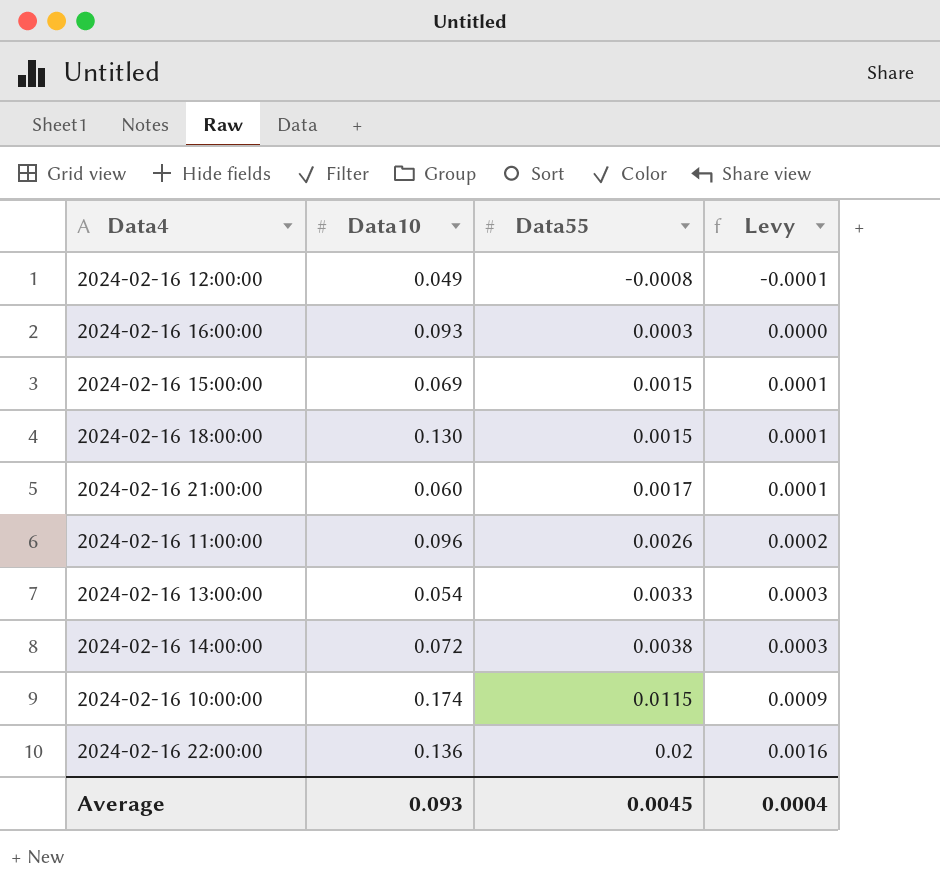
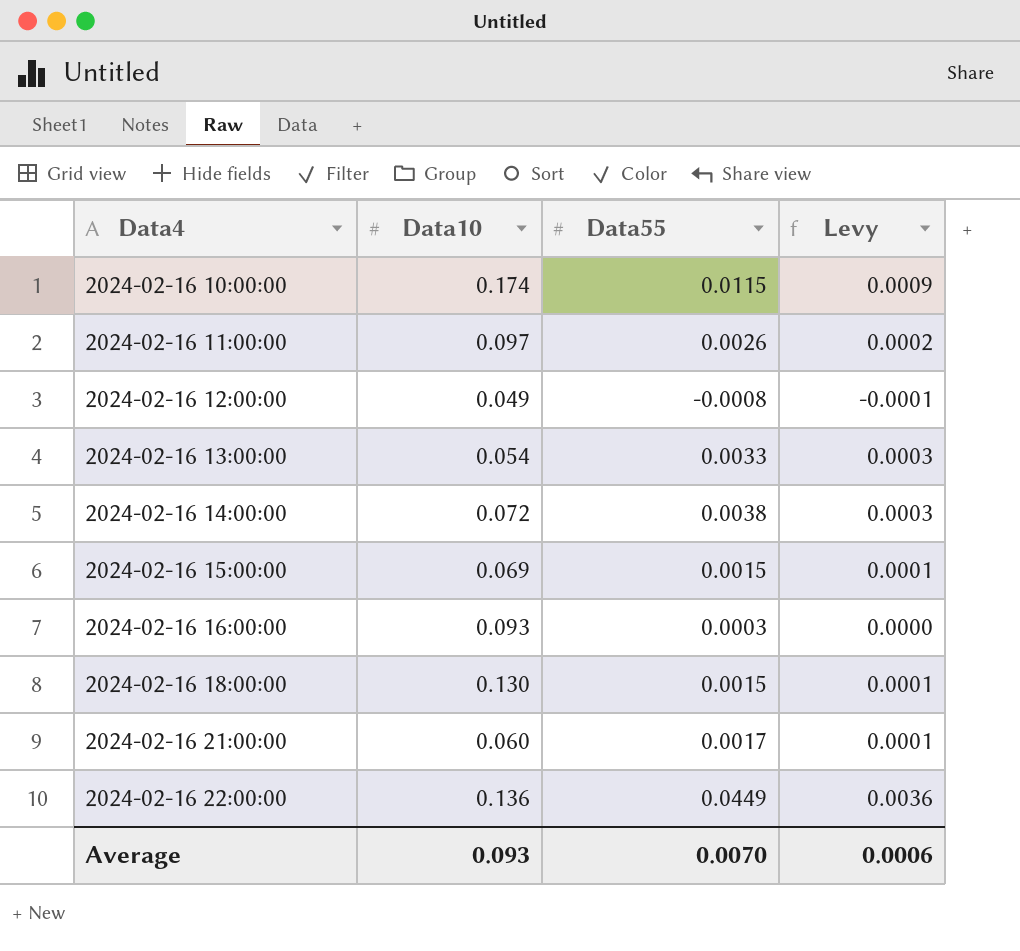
row order: Data55 ascending -> Data4 ascending
2024-02-16 11:00:00 | Data10: 0.096 -> 0.097
2024-02-16 22:00:00 | Data55: 0.02 -> 0.0449
2024-02-16 22:00:00 | Levy: 0.0016 -> 0.0036
Average | Data55: 0.0045 -> 0.0070
Average | Levy: 0.0004 -> 0.0006

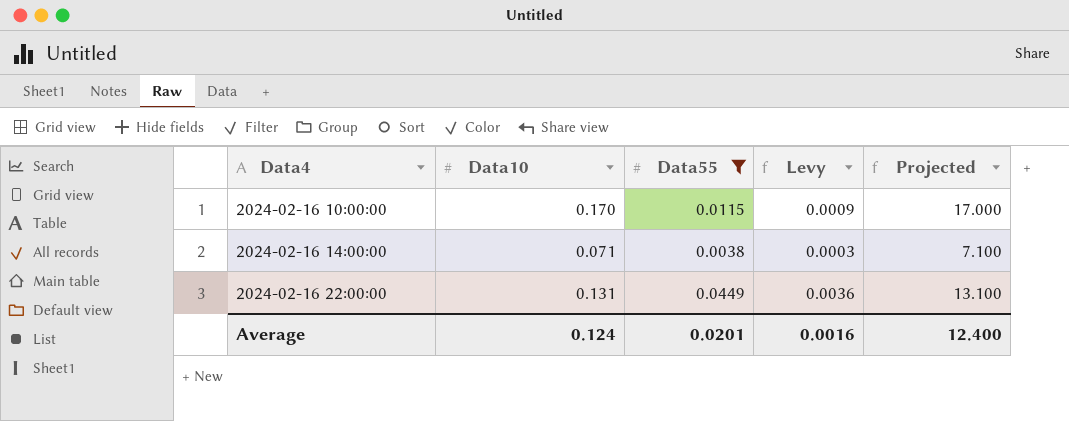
filter: none -> Data55 >= 0.0038
column Projected | formula: none -> [Data10] * 100
2024-02-16 10:00:00 | Data10: 0.174 -> 0.170
2024-02-16 14:00:00 | Data10: 0.072 -> 0.071
2024-02-16 22:00:00 | Data10: 0.136 -> 0.131
Average | Data10: 0.093 -> 0.124
Average | Data55: 0.0070 -> 0.0201
Average | Levy: 0.0006 -> 0.0016

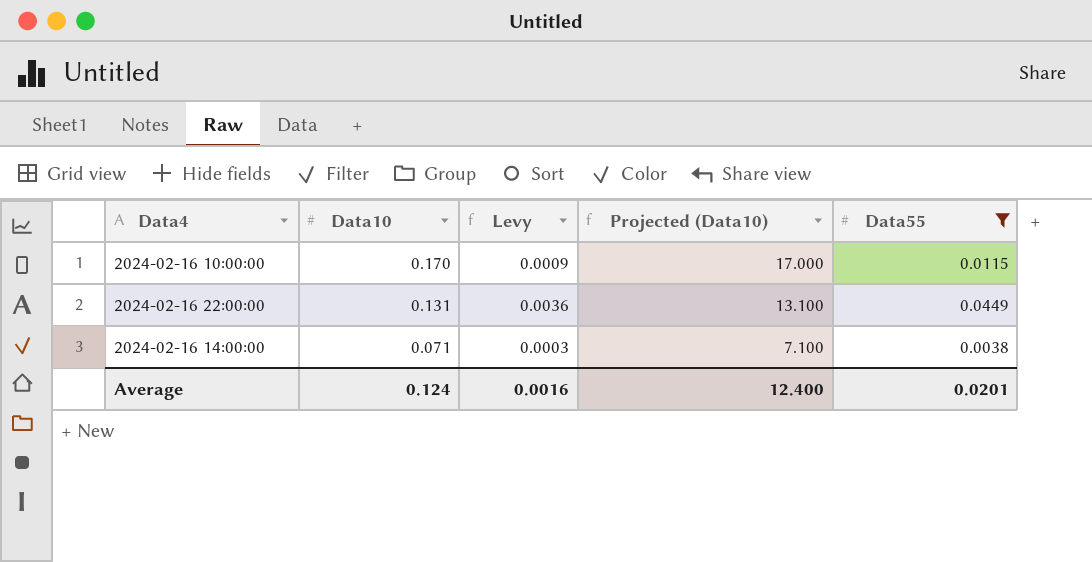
row order: Data4 ascending -> Data10 descending
column name: Projected -> Projected (Data10)
column Data55 | position: 3 -> 5

